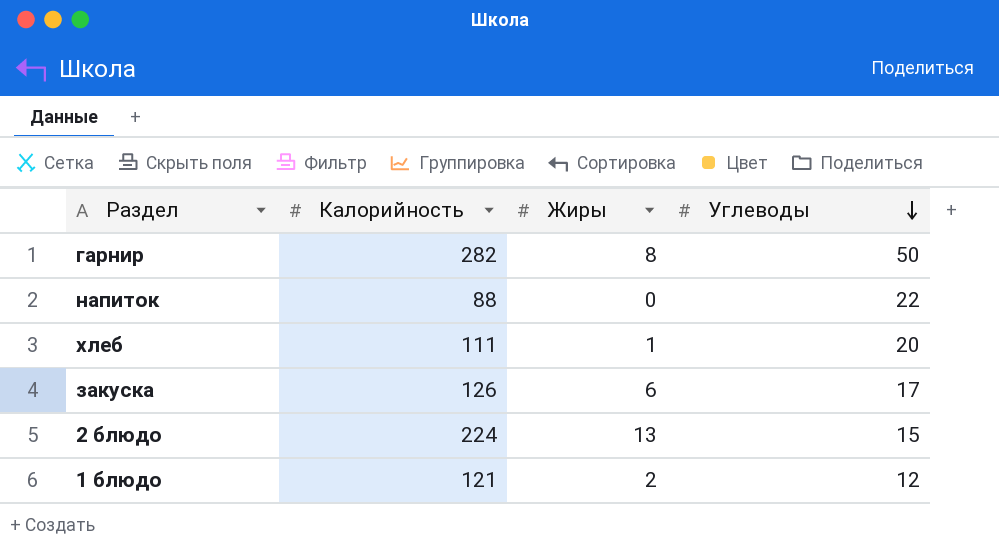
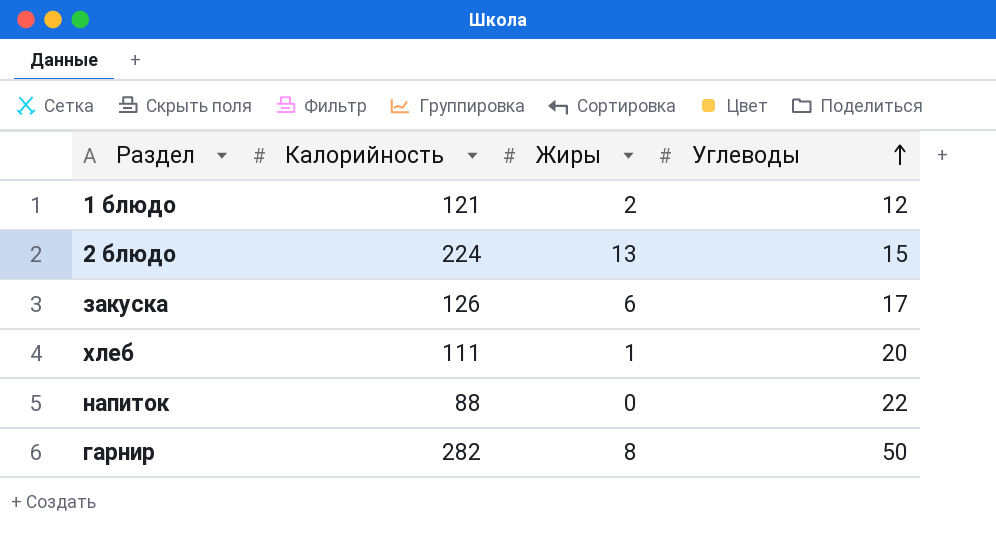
row order: Углеводы descending -> Углеводы ascending

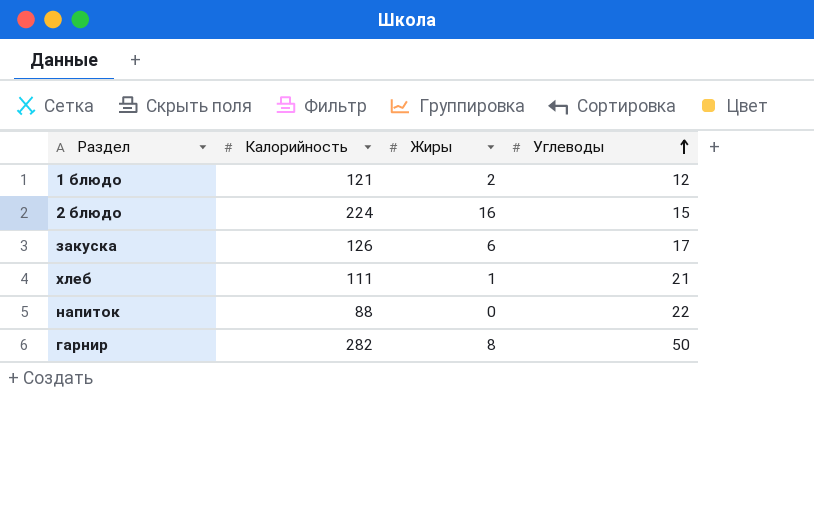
2 блюдо | Жиры: 13 -> 16
хлеб | Углеводы: 20 -> 21

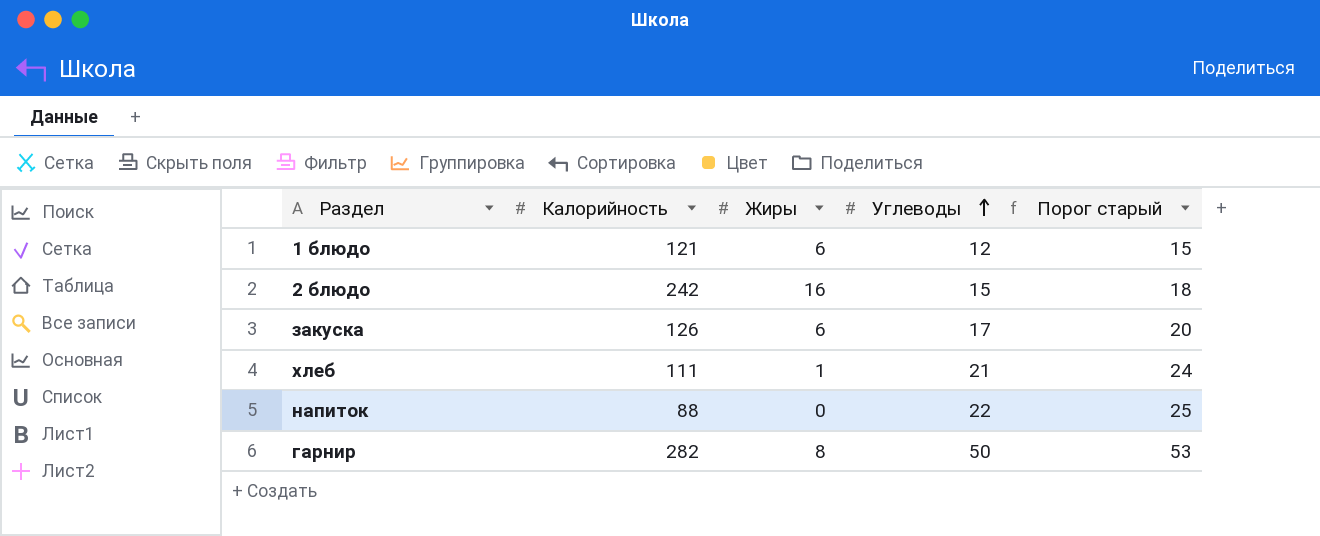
column Порог старый | formula: none -> [Углеводы] + 3
1 блюдо | Жиры: 2 -> 6
2 блюдо | Калорийность: 224 -> 242

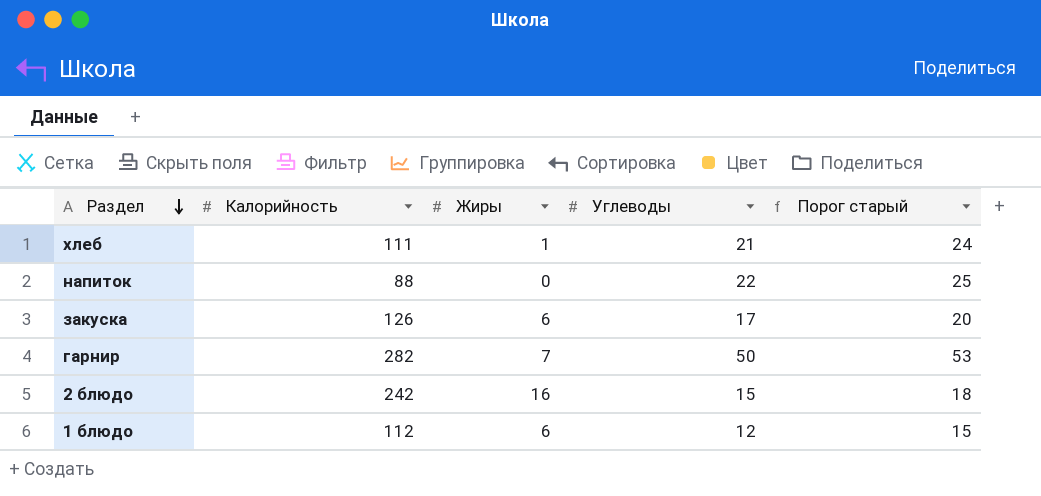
row order: Углеводы ascending -> Раздел descending
гарнир | Жиры: 8 -> 7
1 блюдо | Калорийность: 121 -> 112

